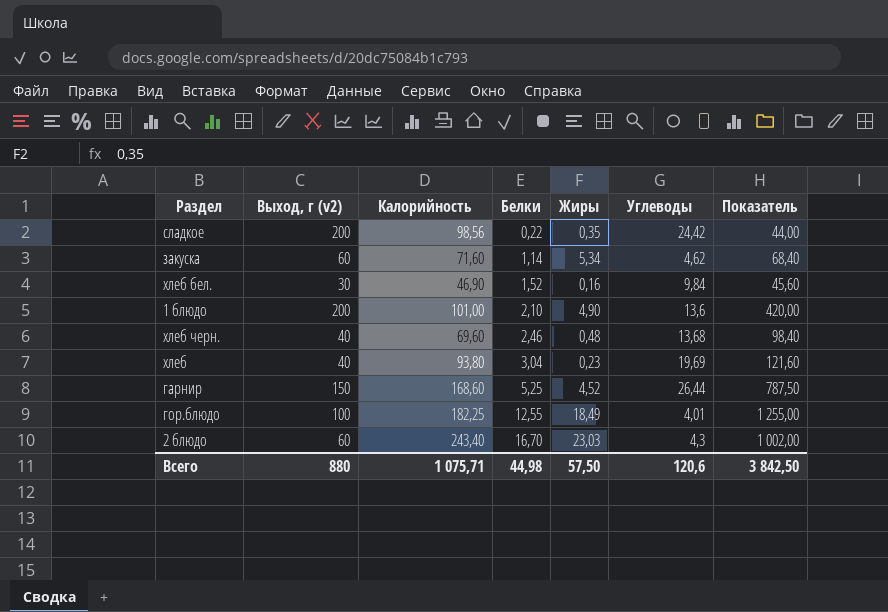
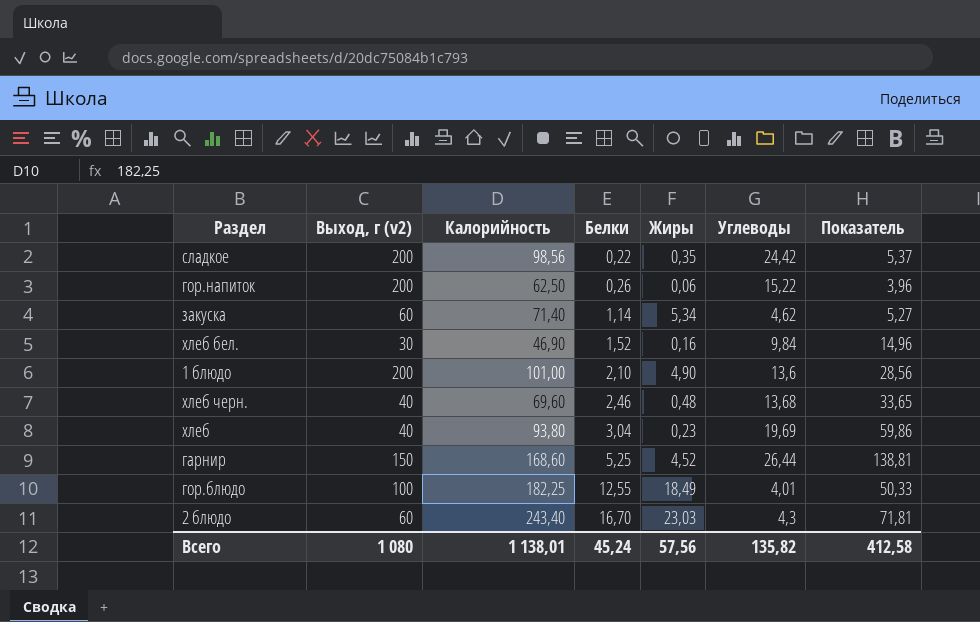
column Показатель | formula: [Выход, г (v2)] * [Белки] -> [Белки] * [Углеводы]
row гор.напиток: none -> 200 | 62,50 | 0,26 | 0,06 | 15,22 | 3,96
закуска | Калорийность: 71,60 -> 71,40
Всего | Выход, г (v2): 880 -> 1 080
Всего | Калорийность: 1 075,71 -> 1 138,01
Всего | Белки: 44,98 -> 45,24
Всего | Жиры: 57,50 -> 57,56
Всего | Углеводы: 120,6 -> 135,82
Всего | Показатель: 3 842,50 -> 412,58

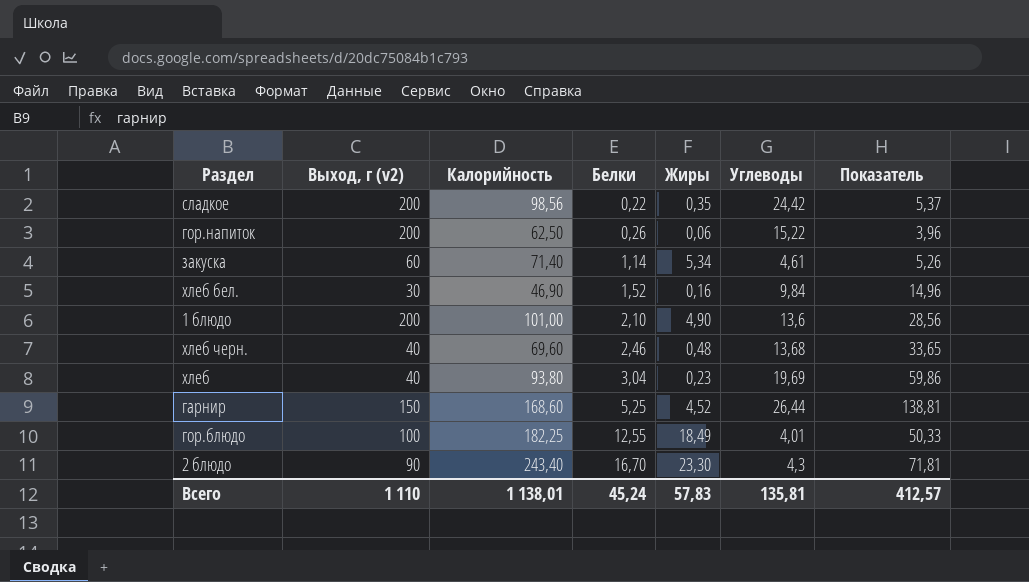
закуска | Углеводы: 4,62 -> 4,61
закуска | Показатель: 5,27 -> 5,26
2 блюдо | Выход, г (v2): 60 -> 90
2 блюдо | Жиры: 23,03 -> 23,30
Всего | Выход, г (v2): 1 080 -> 1 110
Всего | Жиры: 57,56 -> 57,83
Всего | Углеводы: 135,82 -> 135,81
Всего | Показатель: 412,58 -> 412,57

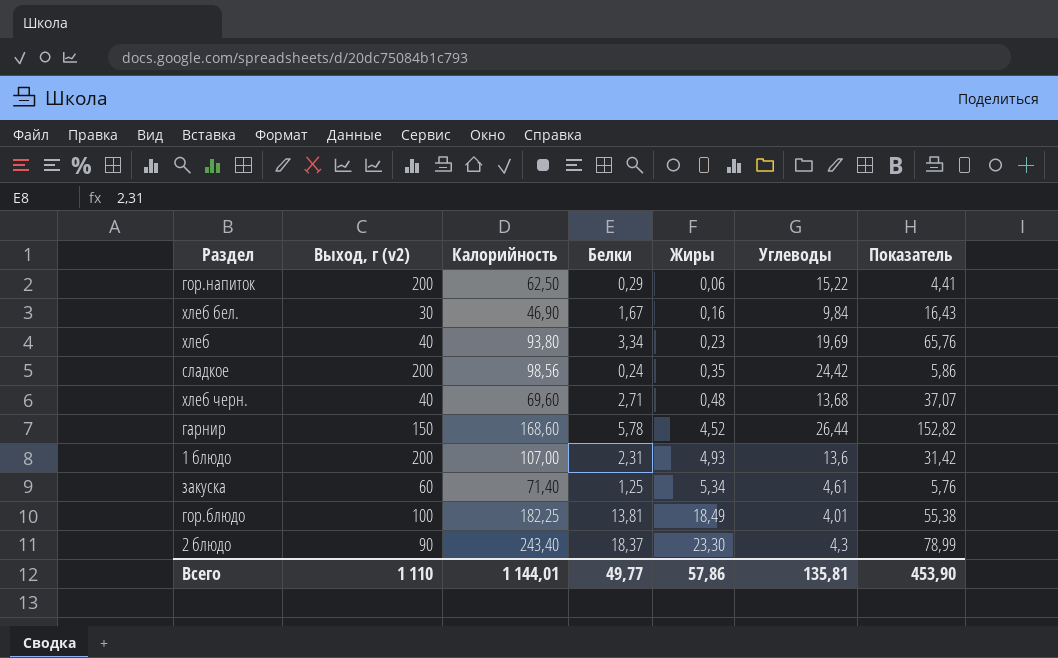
row order: Белки ascending -> Жиры ascending
гор.напиток | Белки: 0,26 -> 0,29
гор.напиток | Показатель: 3,96 -> 4,41
хлеб бел. | Белки: 1,52 -> 1,67
хлеб бел. | Показатель: 14,96 -> 16,43
хлеб | Белки: 3,04 -> 3,34
хлеб | Показатель: 59,86 -> 65,76
сладкое | Белки: 0,22 -> 0,24
сладкое | Показатель: 5,37 -> 5,86
хлеб черн. | Белки: 2,46 -> 2,71
хлеб черн. | Показатель: 33,65 -> 37,07
гарнир | Белки: 5,25 -> 5,78
гарнир | Показатель: 138,81 -> 152,82
1 блюдо | Калорийность: 101,00 -> 107,00
1 блюдо | Белки: 2,10 -> 2,31
1 блюдо | Жиры: 4,90 -> 4,93
1 блюдо | Показатель: 28,56 -> 31,42
закуска | Белки: 1,14 -> 1,25
закуска | Показатель: 5,26 -> 5,76
гор.блюдо | Белки: 12,55 -> 13,81
гор.блюдо | Показатель: 50,33 -> 55,38
2 блюдо | Белки: 16,70 -> 18,37
2 блюдо | Показатель: 71,81 -> 78,99
Всего | Калорийность: 1 138,01 -> 1 144,01
Всего | Белки: 45,24 -> 49,77
Всего | Жиры: 57,83 -> 57,86
Всего | Показатель: 412,57 -> 453,90

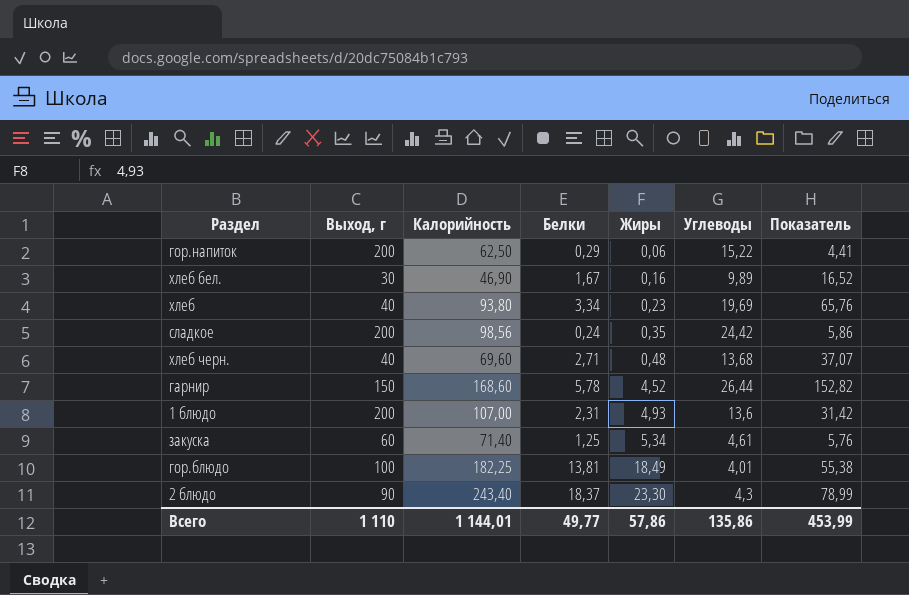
column name: Выход, г (v2) -> Выход, г
хлеб бел. | Углеводы: 9,84 -> 9,89
хлеб бел. | Показатель: 16,43 -> 16,52
Всего | Углеводы: 135,81 -> 135,86
Всего | Показатель: 453,90 -> 453,99

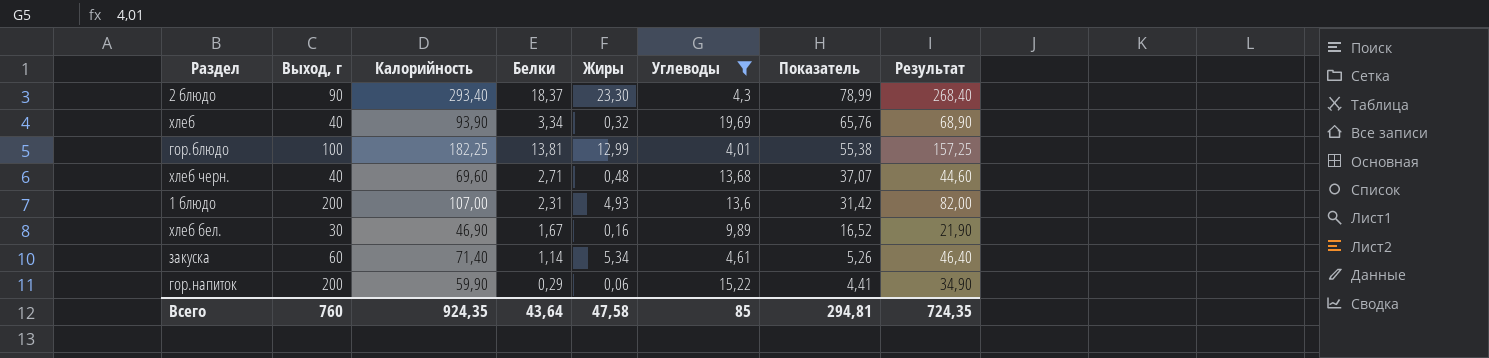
filter: none -> Углеводы <= 19,69
row order: Жиры ascending -> Показатель descending
column Результат | formula: none -> [Калорийность] - 25
2 блюдо | Калорийность: 243,40 -> 293,40
хлеб | Калорийность: 93,80 -> 93,90
хлеб | Жиры: 0,23 -> 0,32
гор.блюдо | Жиры: 18,49 -> 12,99
закуска | Белки: 1,25 -> 1,14
закуска | Показатель: 5,76 -> 5,26
гор.напиток | Калорийность: 62,50 -> 59,90
Всего | Выход, г: 1 110 -> 760
Всего | Калорийность: 1 144,01 -> 924,35
Всего | Белки: 49,77 -> 43,64
Всего | Жиры: 57,86 -> 47,58
Всего | Углеводы: 135,86 -> 85
Всего | Показатель: 453,99 -> 294,81

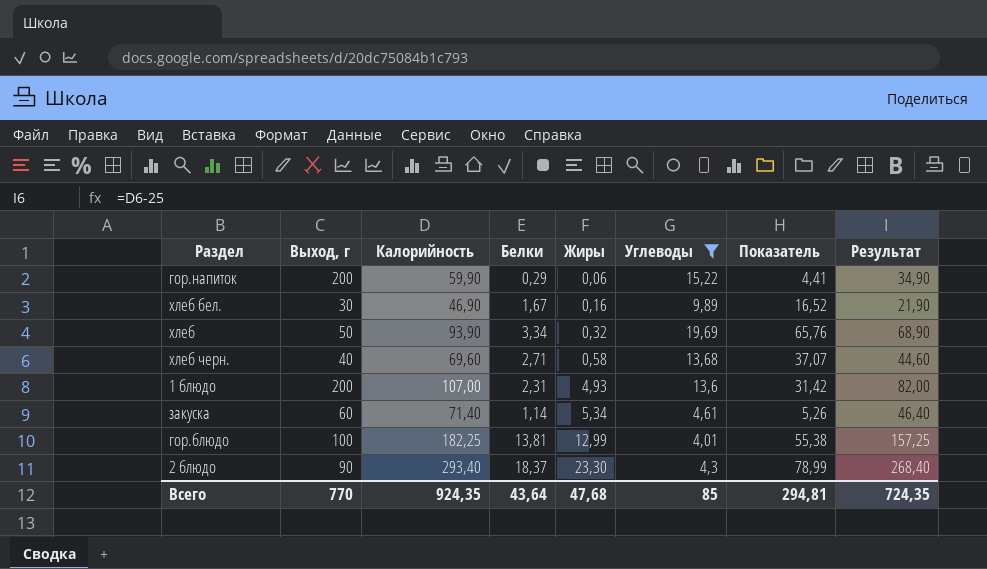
row order: Показатель descending -> Жиры ascending
хлеб | Выход, г: 40 -> 50
хлеб черн. | Жиры: 0,48 -> 0,58
Всего | Выход, г: 760 -> 770
Всего | Жиры: 47,58 -> 47,68

